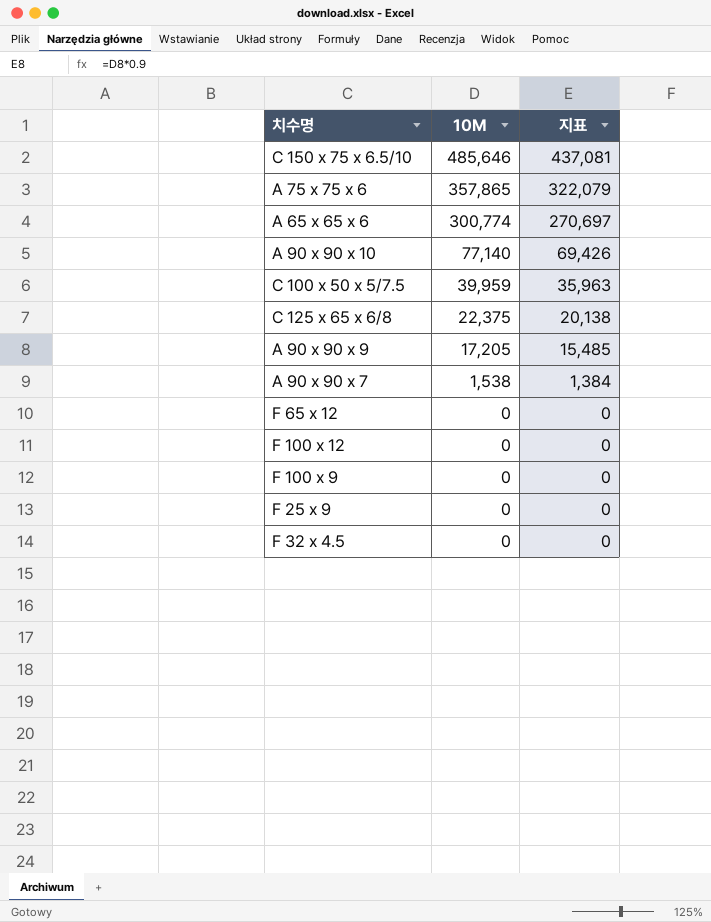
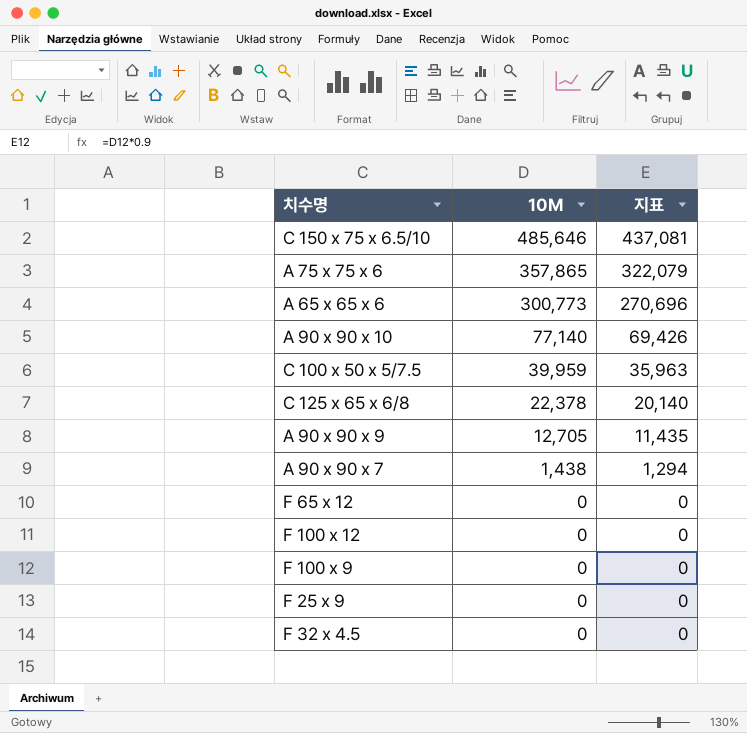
A 65 x 65 x 6 | 10M: 300,774 -> 300,773
A 65 x 65 x 6 | 지표: 270,697 -> 270,696
C 125 x 65 x 6/8 | 10M: 22,375 -> 22,378
C 125 x 65 x 6/8 | 지표: 20,138 -> 20,140
A 90 x 90 x 9 | 10M: 17,205 -> 12,705
A 90 x 90 x 9 | 지표: 15,485 -> 11,435
A 90 x 90 x 7 | 10M: 1,538 -> 1,438
A 90 x 90 x 7 | 지표: 1,384 -> 1,294

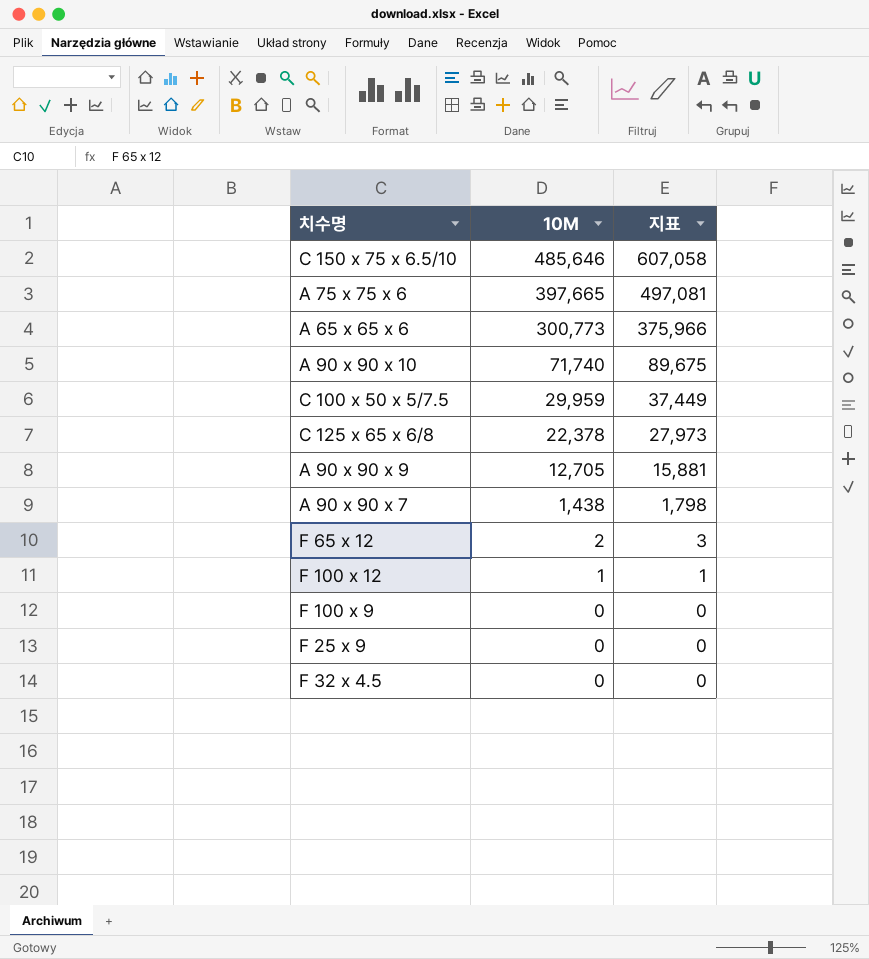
column 지표 | formula: [10M] * 0.9 -> [10M] * 1.25
A 75 x 75 x 6 | 10M: 357,865 -> 397,665
A 90 x 90 x 10 | 10M: 77,140 -> 71,740
C 100 x 50 x 5/7.5 | 10M: 39,959 -> 29,959
F 65 x 12 | 10M: 0 -> 2
F 100 x 12 | 10M: 0 -> 1

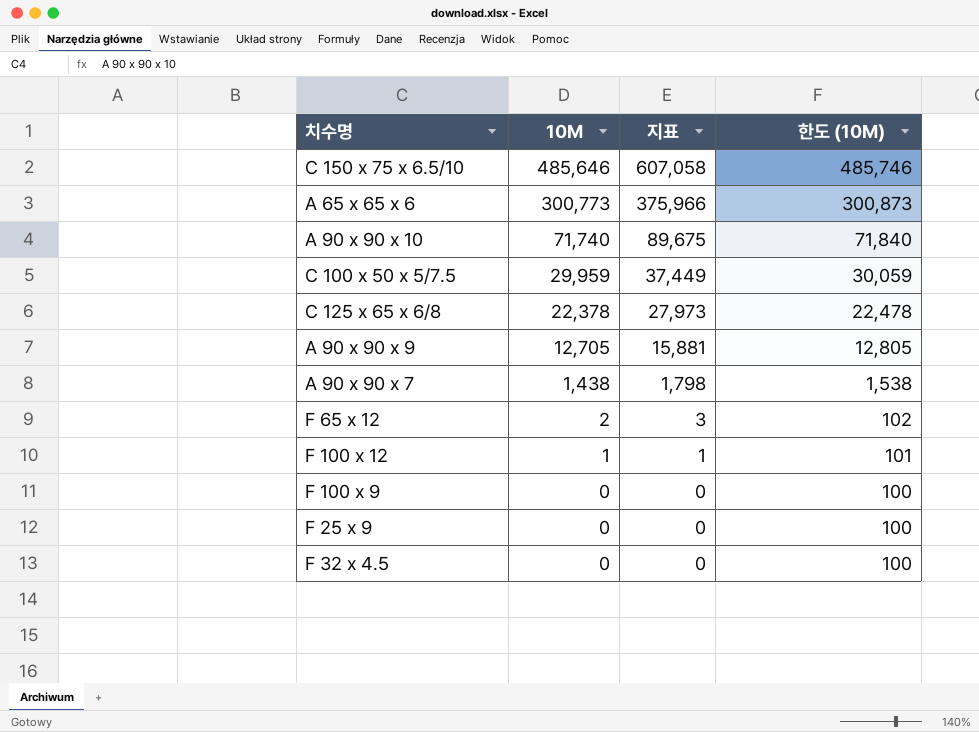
column 한도 (10M) | formula: none -> [10M] + 100
row A 75 x 75 x 6: 397,665 | 497,081 -> none

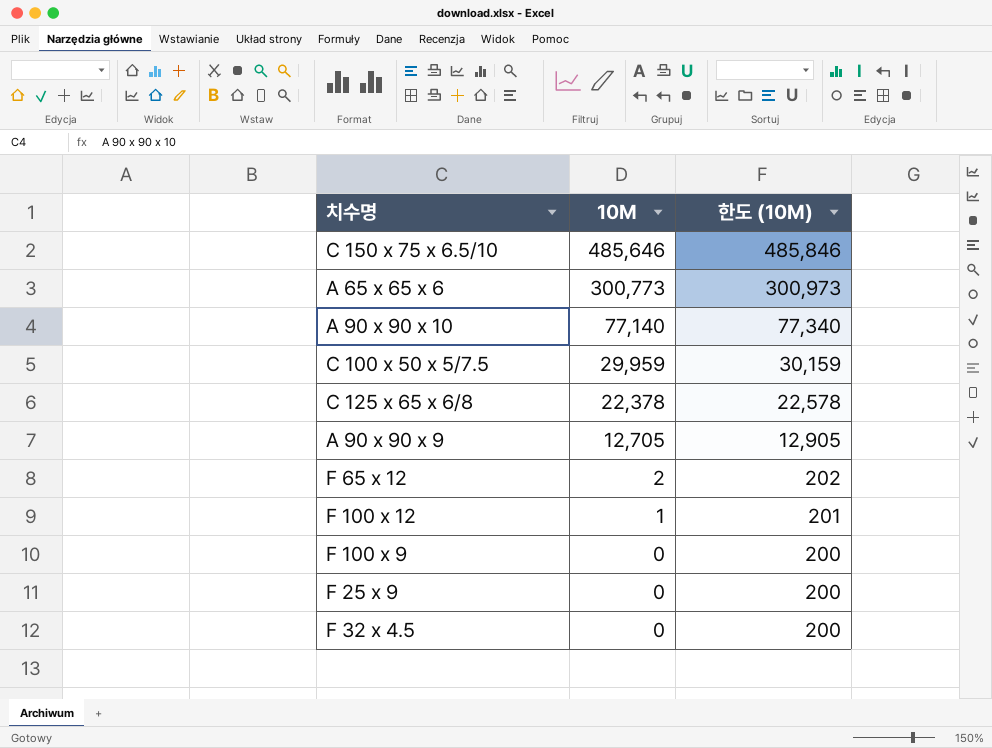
column 지표 | formula: [10M] * 1.25 -> none
column 한도 (10M) | formula: [10M] + 100 -> [10M] + 200
row A 90 x 90 x 7: 1,438 | 1,798 | 1,538 -> none
A 90 x 90 x 10 | 10M: 71,740 -> 77,140

